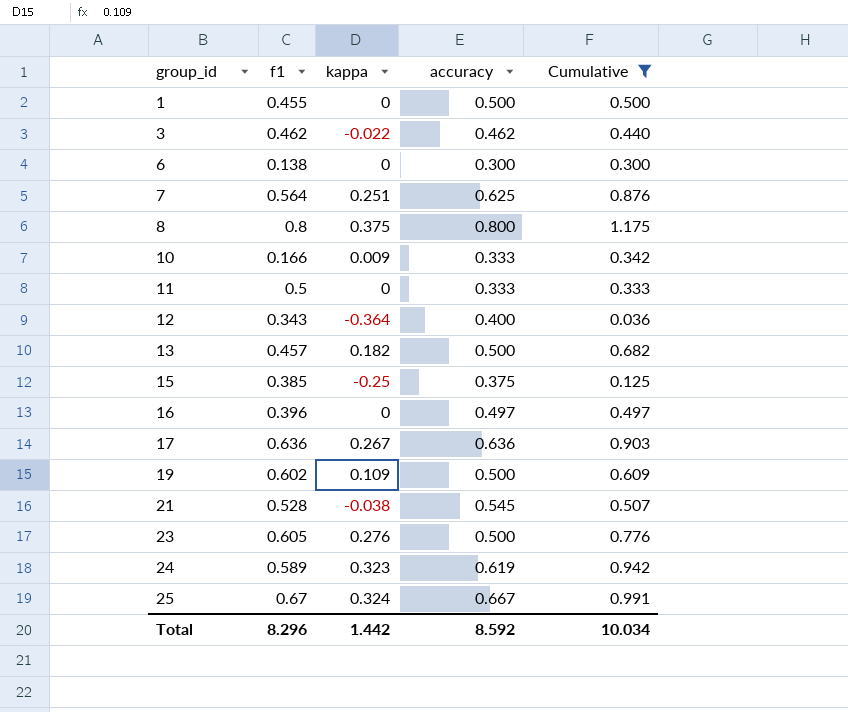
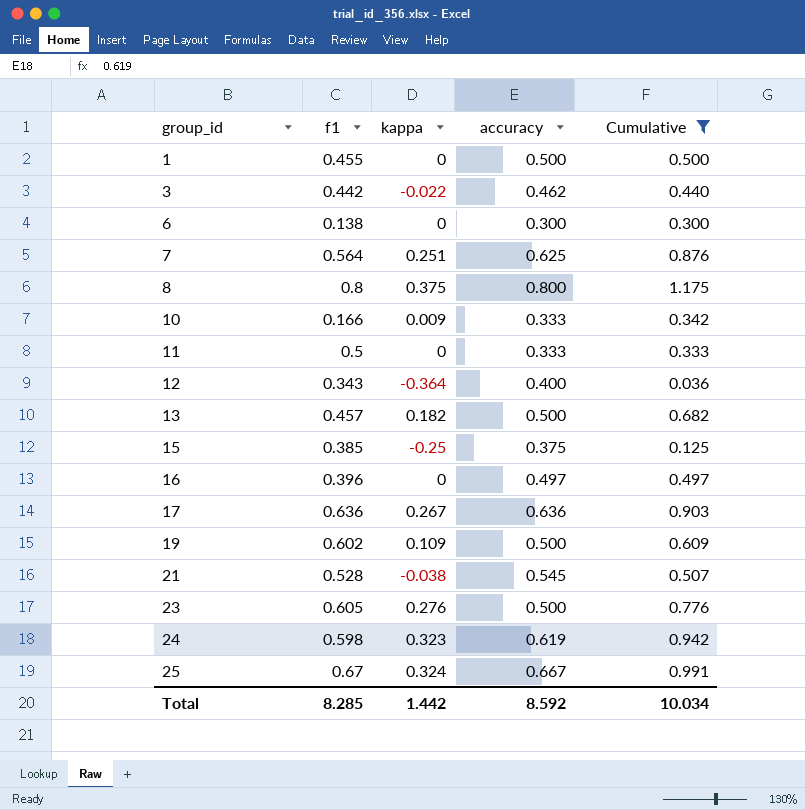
3 | f1: 0.462 -> 0.442
24 | f1: 0.589 -> 0.598
Total | f1: 8.296 -> 8.285

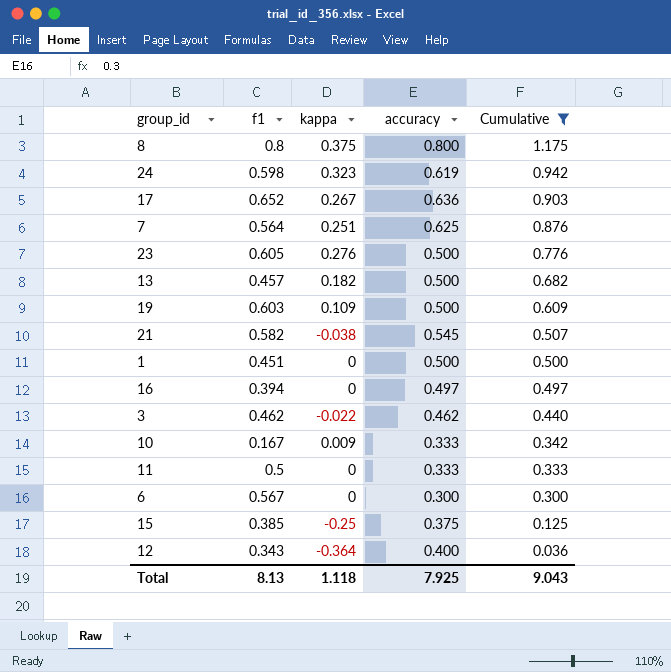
row order: group_id ascending -> Cumulative descending
row 25: 0.67 | 0.324 | 0.667 | 0.991 -> none
17 | f1: 0.636 -> 0.652
19 | f1: 0.602 -> 0.603
21 | f1: 0.528 -> 0.582
1 | f1: 0.455 -> 0.451
16 | f1: 0.396 -> 0.394
3 | f1: 0.442 -> 0.462
10 | f1: 0.166 -> 0.167
6 | f1: 0.138 -> 0.567
Total | f1: 8.285 -> 8.13
Total | kappa: 1.442 -> 1.118
Total | accuracy: 8.592 -> 7.925
Total | Cumulative: 10.034 -> 9.043

